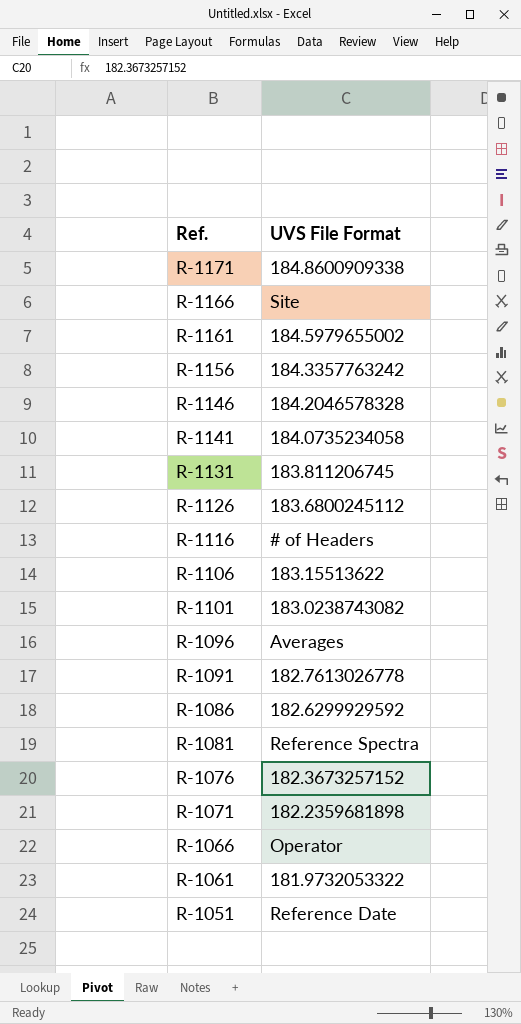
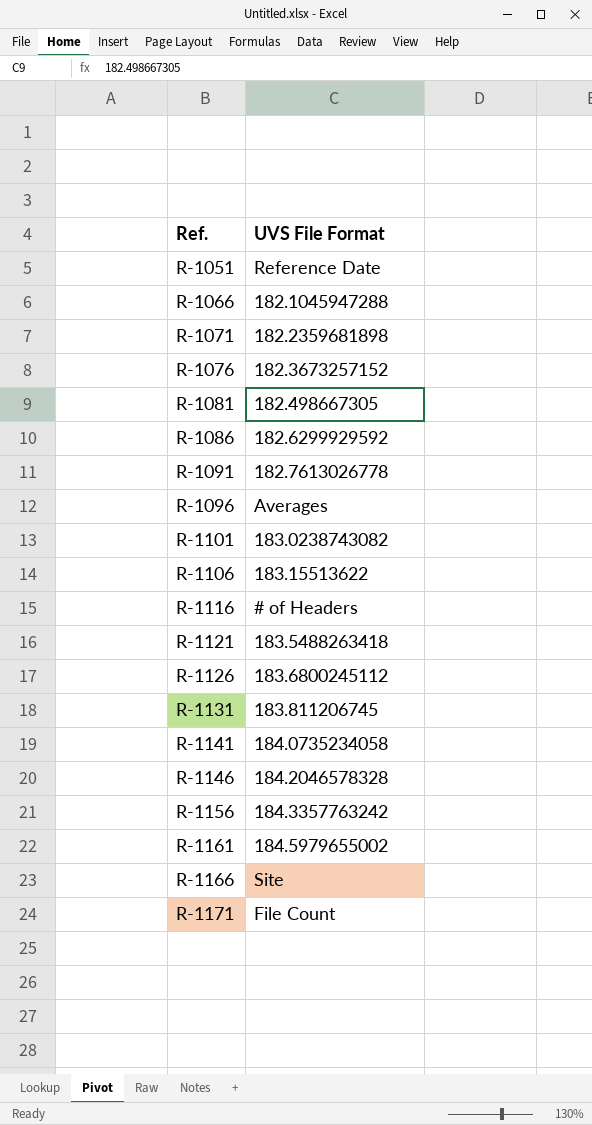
row order: Ref. descending -> Ref. ascending
row R-1061: 181.9732053322 -> none
R-1066 | UVS File Format: Operator -> 182.1045947288
R-1081 | UVS File Format: Reference Spectra -> 182.498667305
row R-1121: none -> 183.5488263418
R-1171 | UVS File Format: 184.8600909338 -> File Count

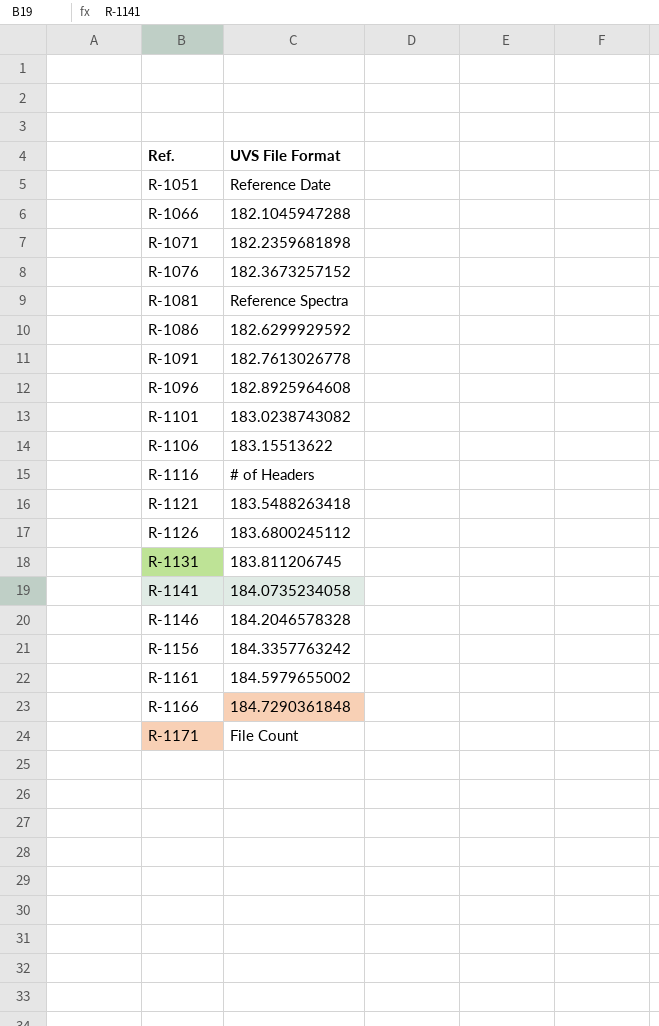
R-1081 | UVS File Format: 182.498667305 -> Reference Spectra
R-1096 | UVS File Format: Averages -> 182.8925964608
R-1166 | UVS File Format: Site -> 184.7290361848

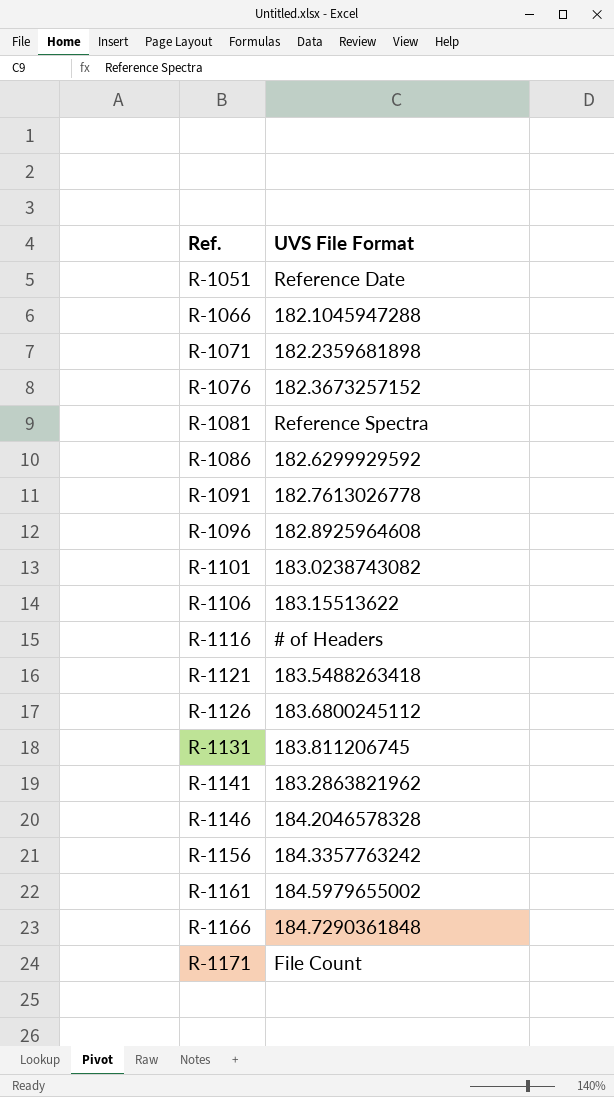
R-1141 | UVS File Format: 184.0735234058 -> 183.2863821962

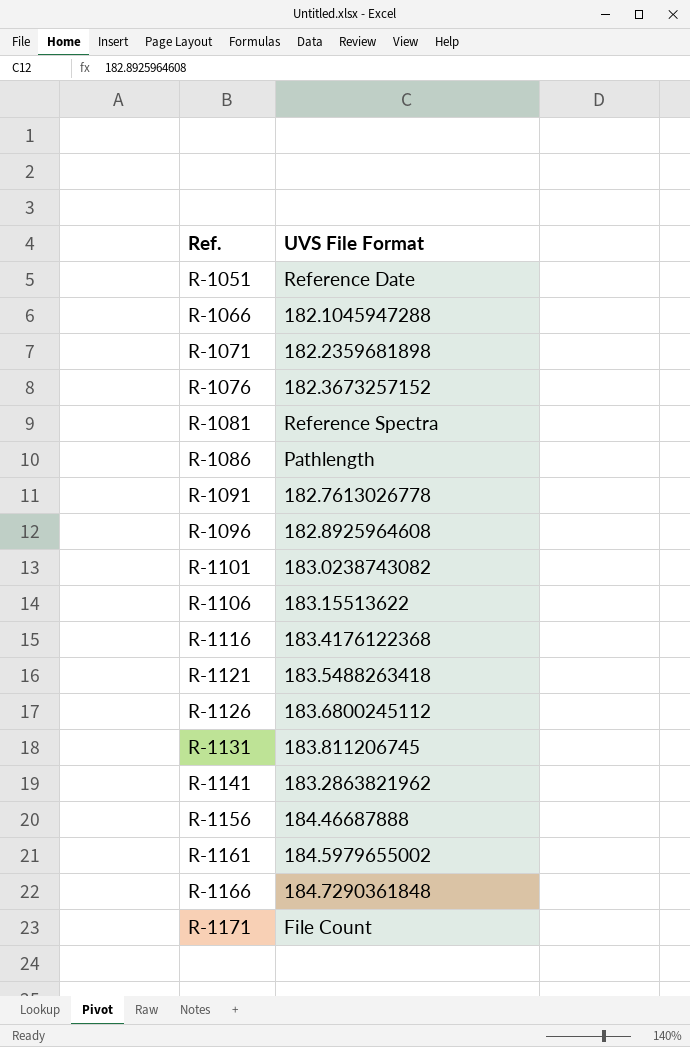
row R-1146: 184.2046578328 -> none
R-1086 | UVS File Format: 182.6299929592 -> Pathlength
R-1116 | UVS File Format: # of Headers -> 183.4176122368
R-1156 | UVS File Format: 184.3357763242 -> 184.46687888

